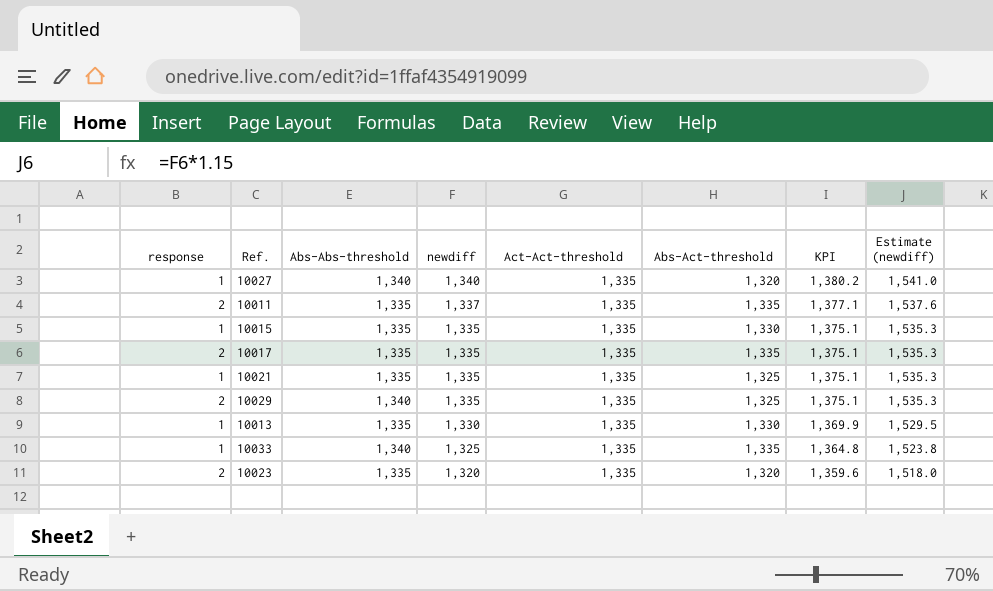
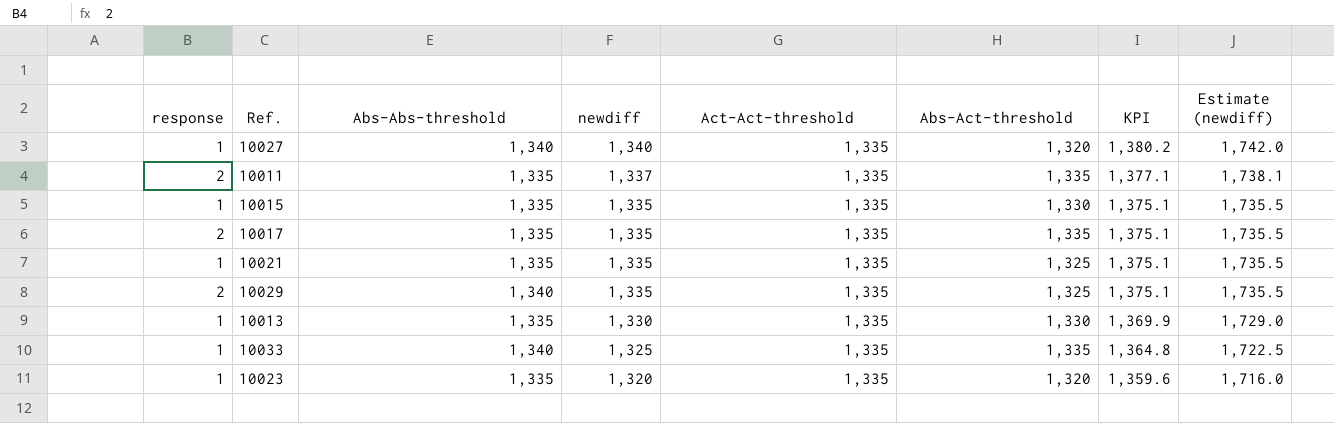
column Estimate (newdiff) | formula: [newdiff] * 1.15 -> [newdiff] * 1.3
10023 | response: 2 -> 1

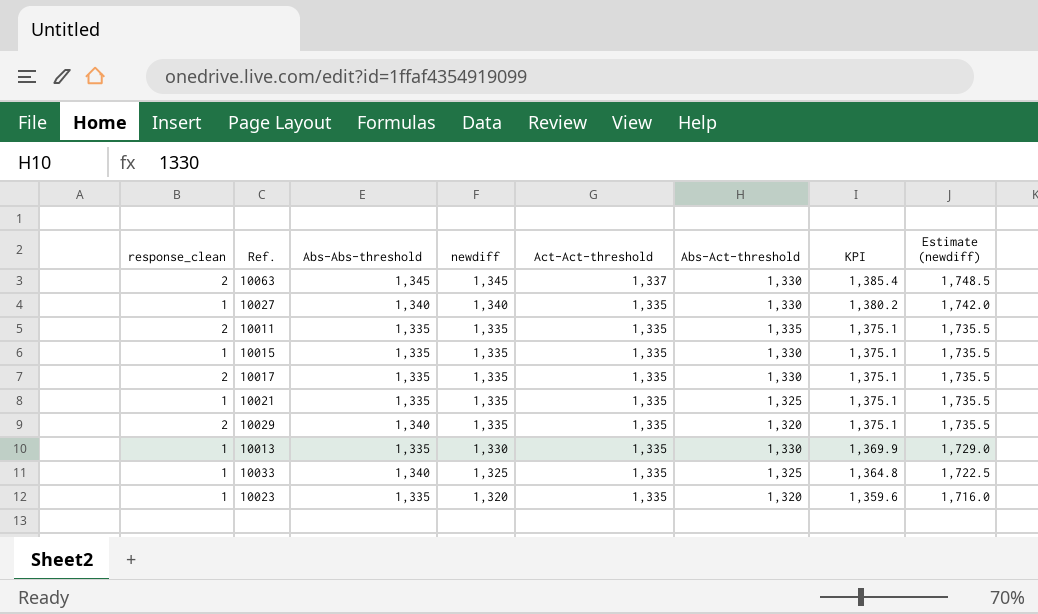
column name: response -> response_clean
row 10063: none -> 2 | 1,345 | 1,345 | 1,337 | 1,330 | 1,385.4 | 1,748.5
10027 | Abs-Act-threshold: 1,320 -> 1,330
10011 | newdiff: 1,337 -> 1,335
10011 | KPI: 1,377.1 -> 1,375.1
10011 | Estimate (newdiff): 1,738.1 -> 1,735.5
10017 | Abs-Act-threshold: 1,335 -> 1,330
10029 | Abs-Act-threshold: 1,325 -> 1,320
10033 | Abs-Act-threshold: 1,335 -> 1,325

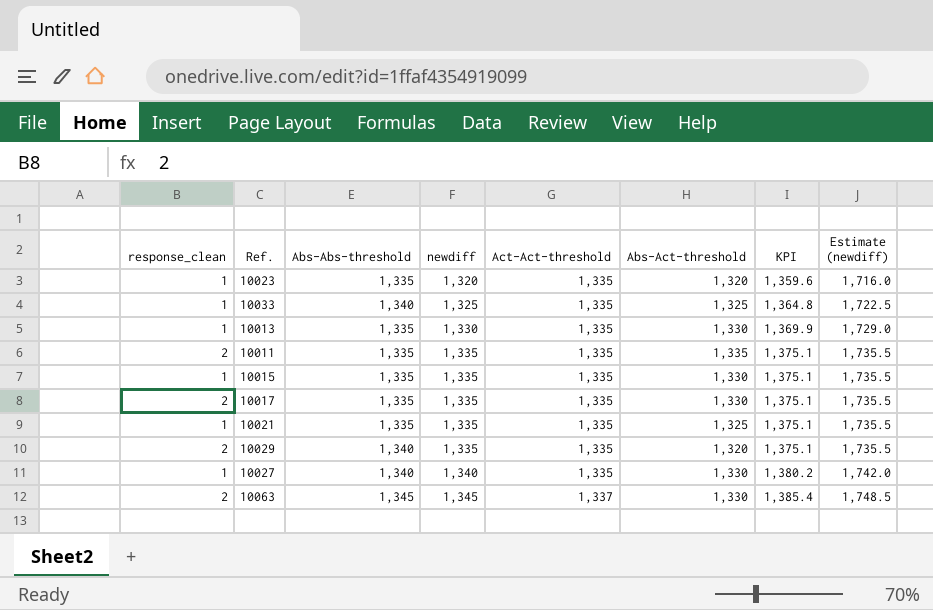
row order: newdiff descending -> newdiff ascending

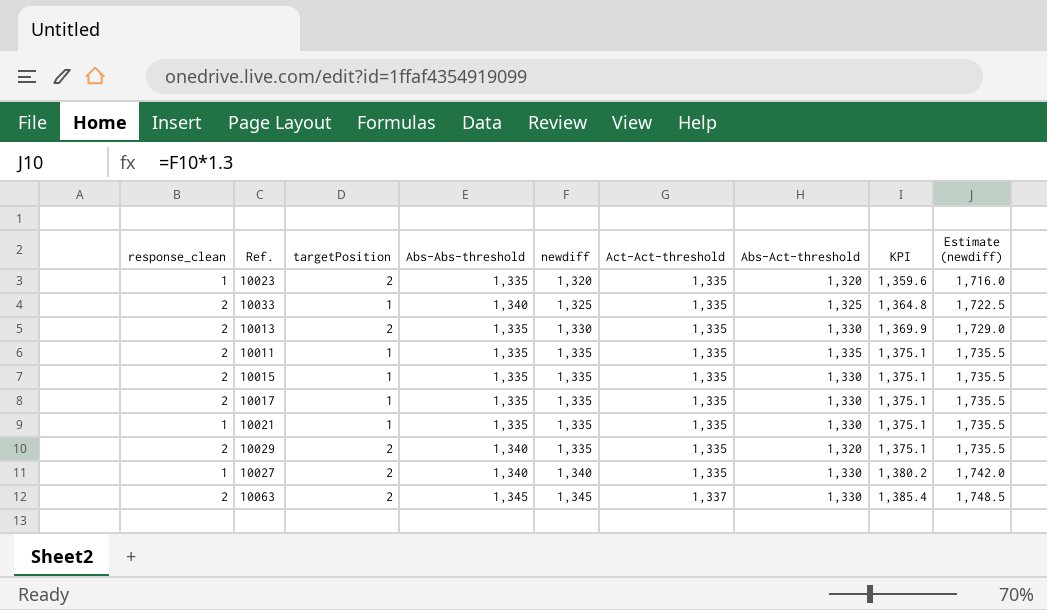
column targetPosition | position: none -> 3
10033 | response_clean: 1 -> 2
10013 | response_clean: 1 -> 2
10015 | response_clean: 1 -> 2
10021 | Abs-Act-threshold: 1,325 -> 1,330

